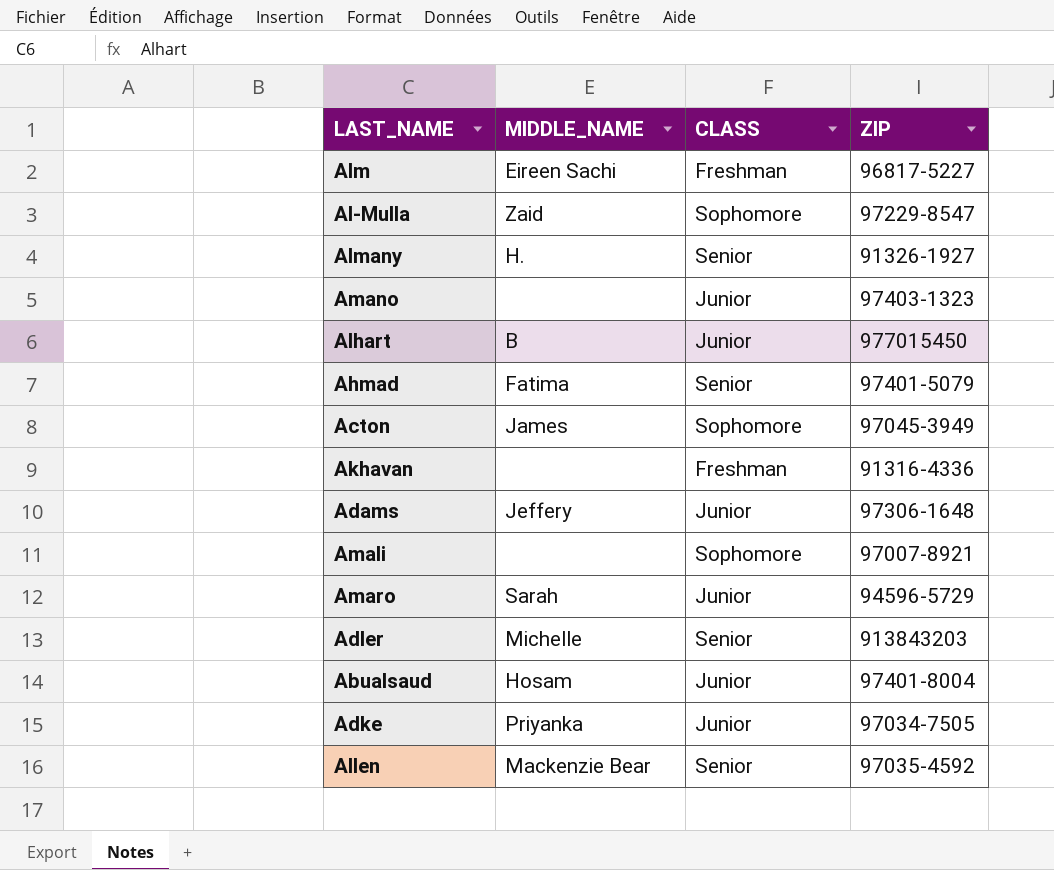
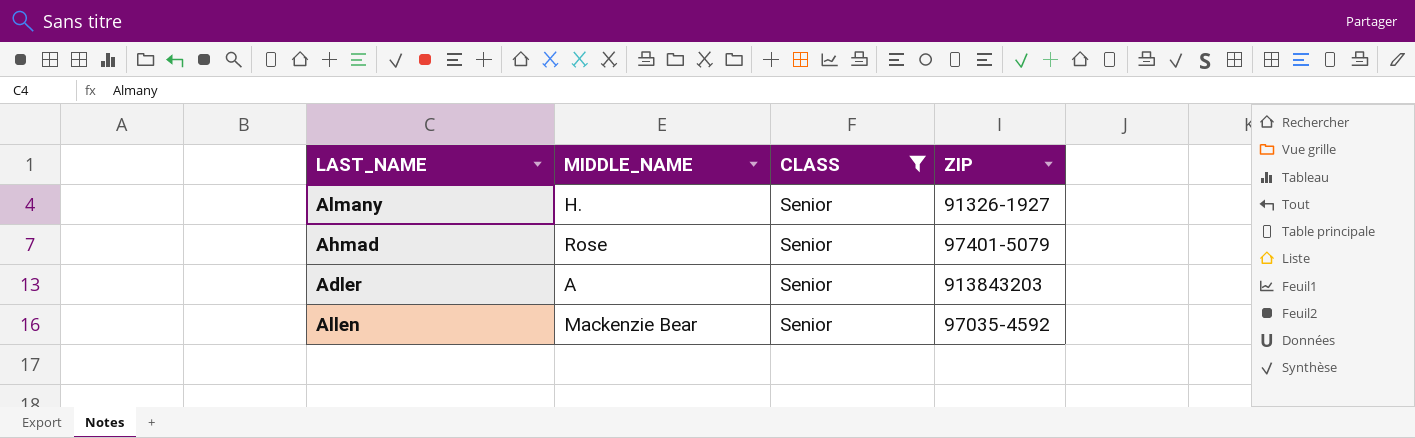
filter: none -> CLASS = Senior
Ahmad | MIDDLE_NAME: Fatima -> Rose
Adler | MIDDLE_NAME: Michelle -> A

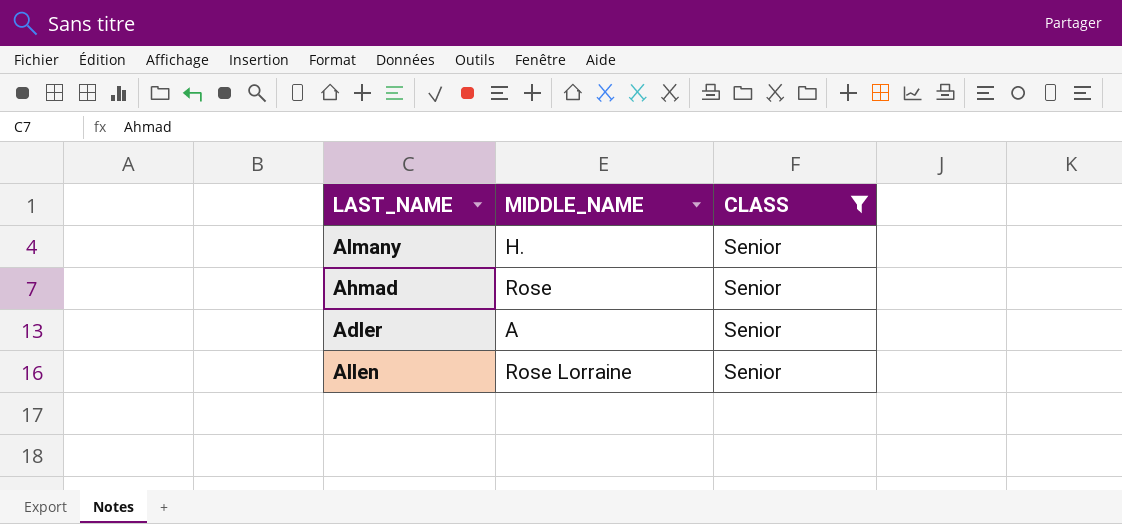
column ZIP | position: 4 -> none
Allen | MIDDLE_NAME: Mackenzie Bear -> Rose Lorraine

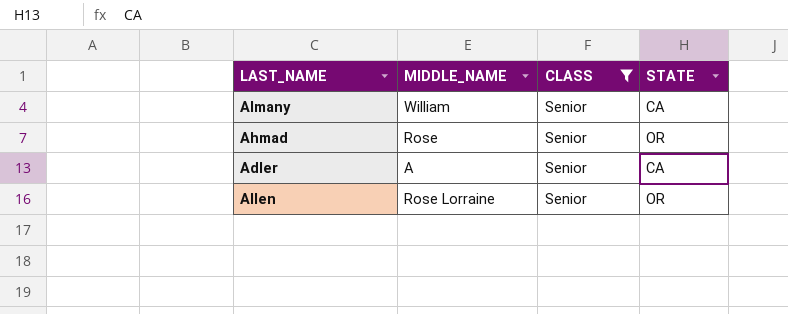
column STATE | position: none -> 4
Almany | MIDDLE_NAME: H. -> William

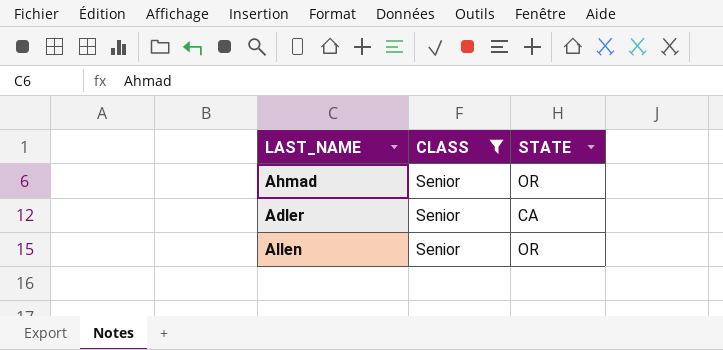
column MIDDLE_NAME | position: 2 -> none
row Almany: William | Senior | CA -> none

